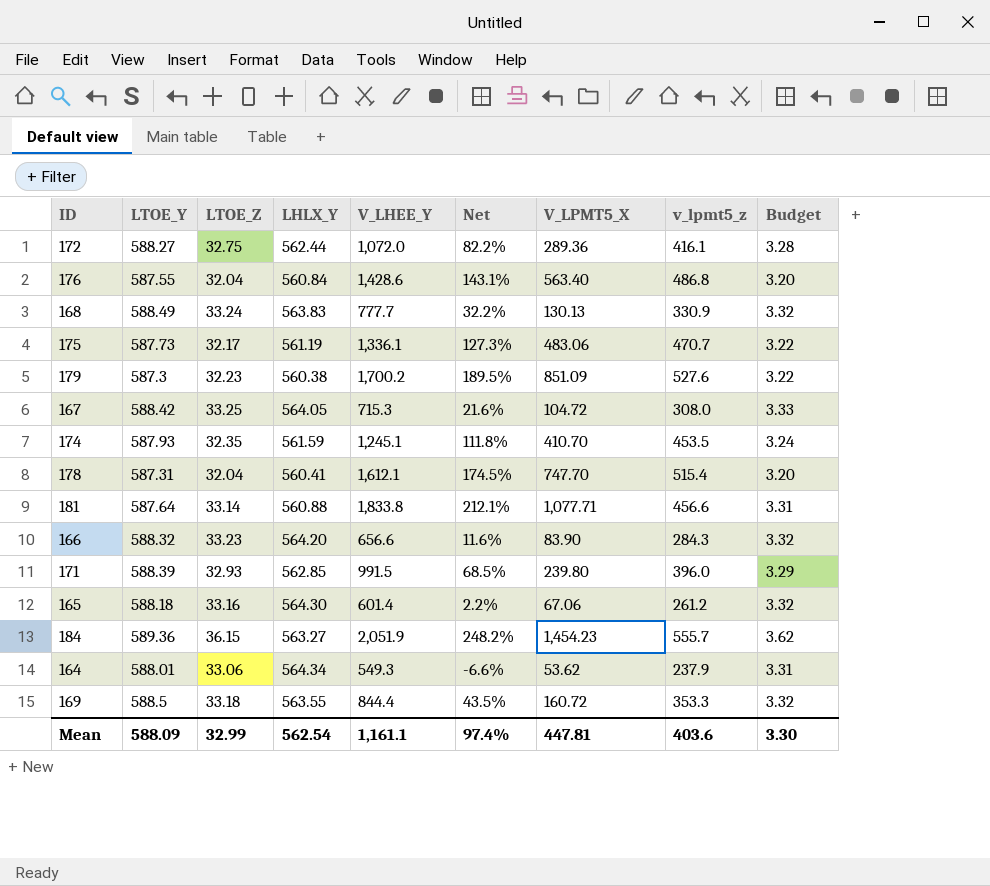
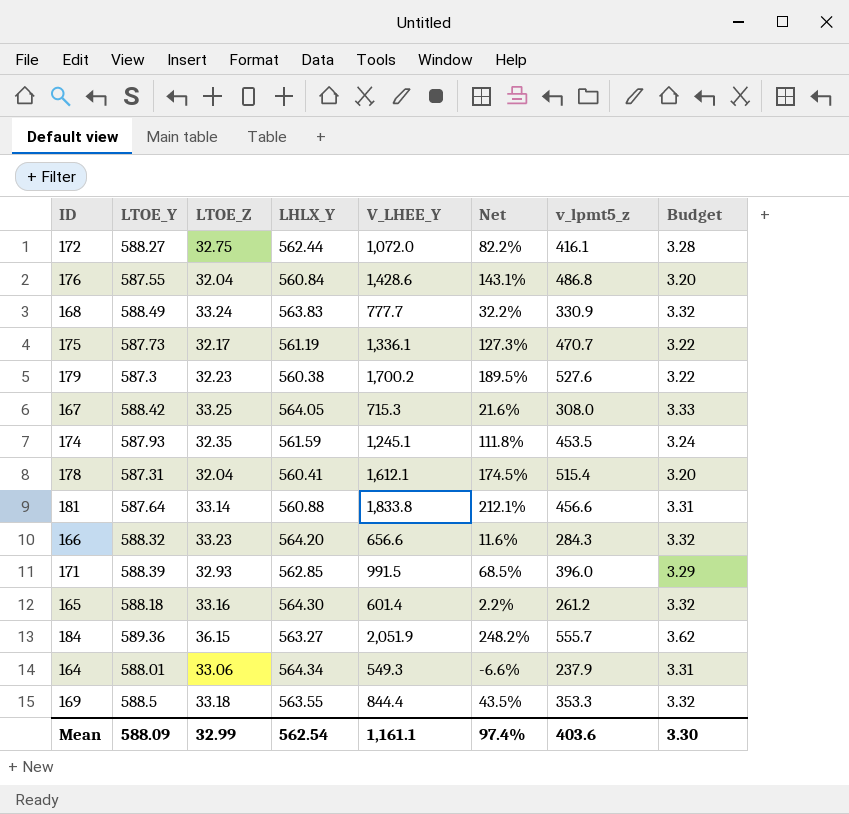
column V_LPMT5_X | position: 7 -> none

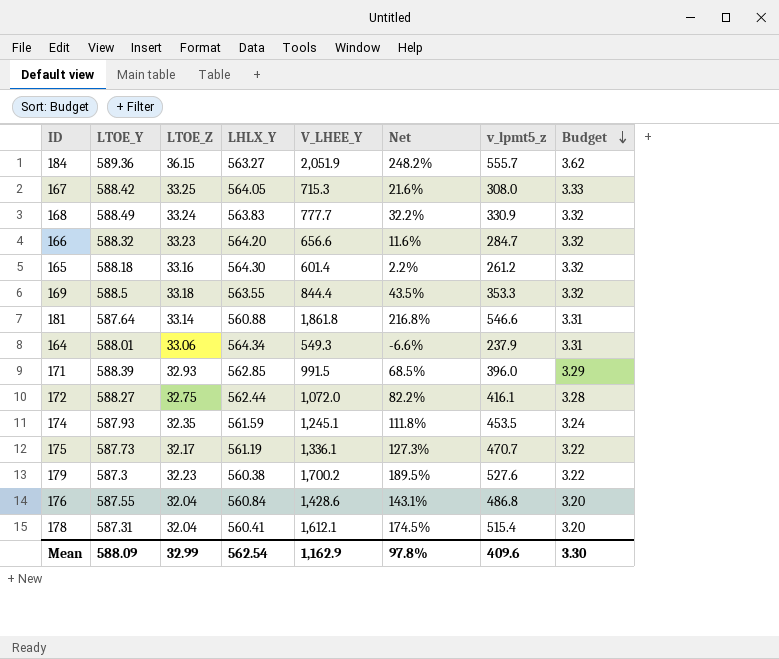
row order: none -> Budget descending
166 | v_lpmt5_z: 284.3 -> 284.7
181 | V_LHEE_Y: 1,833.8 -> 1,861.8
181 | Net: 212.1% -> 216.8%
181 | v_lpmt5_z: 456.6 -> 546.6
Mean | V_LHEE_Y: 1,161.1 -> 1,162.9
Mean | Net: 97.4% -> 97.8%
Mean | v_lpmt5_z: 403.6 -> 409.6

